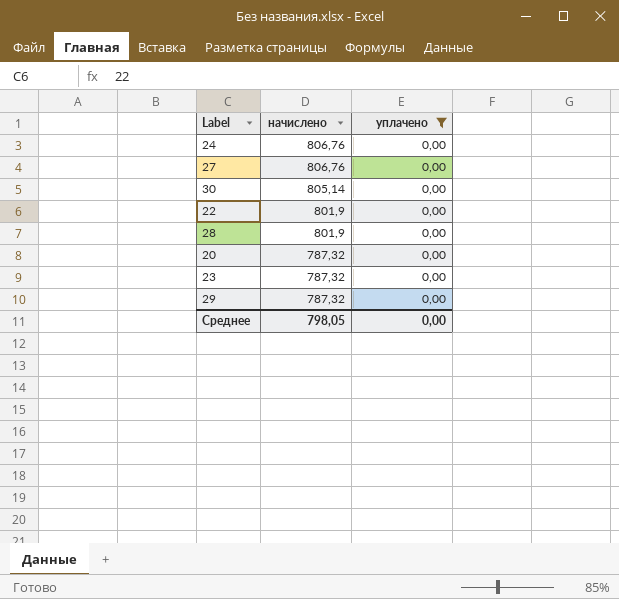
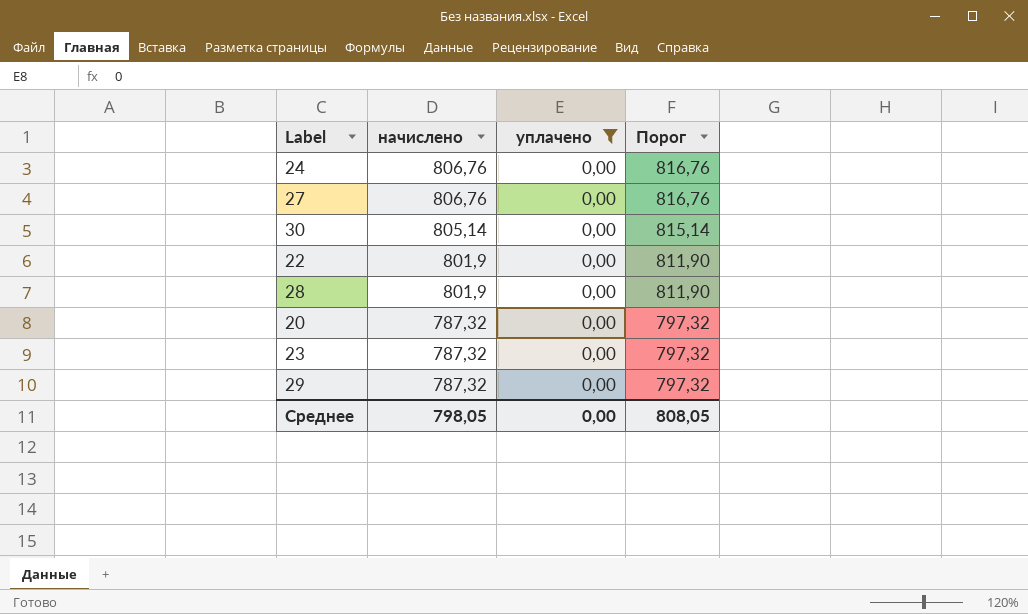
column Порог | formula: none -> [начислено] + 10

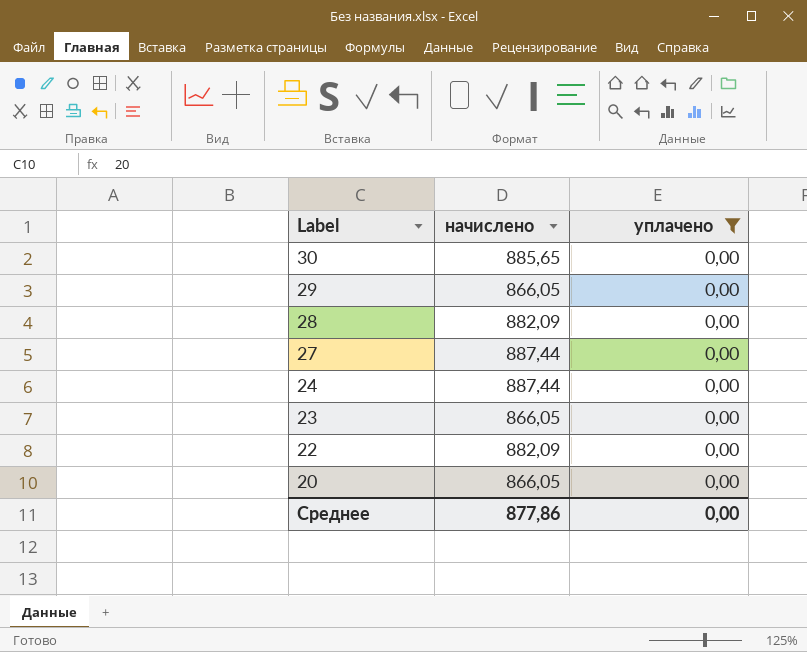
row order: начислено descending -> Label descending
column Порог | formula: [начислено] + 10 -> none
30 | начислено: 805,14 -> 885,65
29 | начислено: 787,32 -> 866,05
28 | начислено: 801,9 -> 882,09
27 | начислено: 806,76 -> 887,44
24 | начислено: 806,76 -> 887,44
23 | начислено: 787,32 -> 866,05
22 | начислено: 801,9 -> 882,09
20 | начислено: 787,32 -> 866,05
Среднее | начислено: 798,05 -> 877,86

